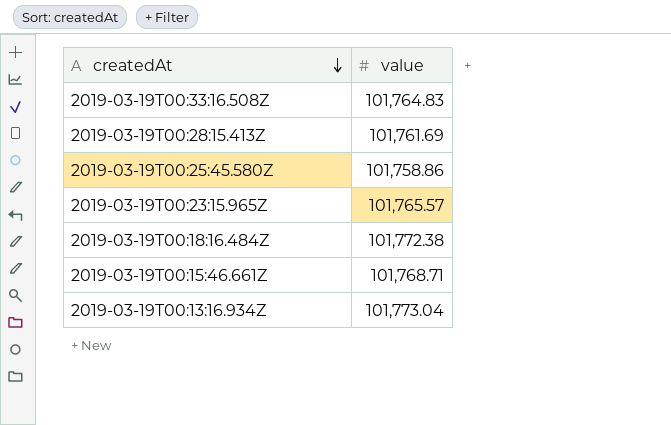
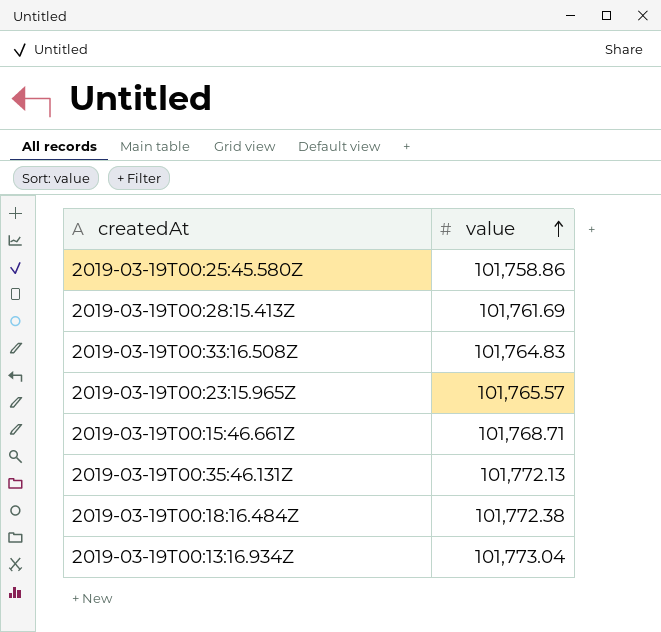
row order: createdAt descending -> value ascending
row 2019-03-19T00:35:46.131Z: none -> 101,772.13

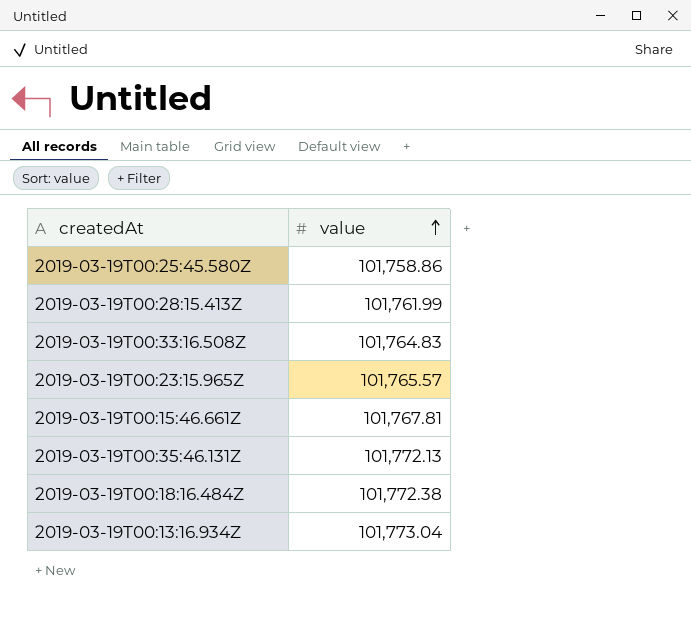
2019-03-19T00:28:15.413Z | value: 101,761.69 -> 101,761.99
2019-03-19T00:15:46.661Z | value: 101,768.71 -> 101,767.81

